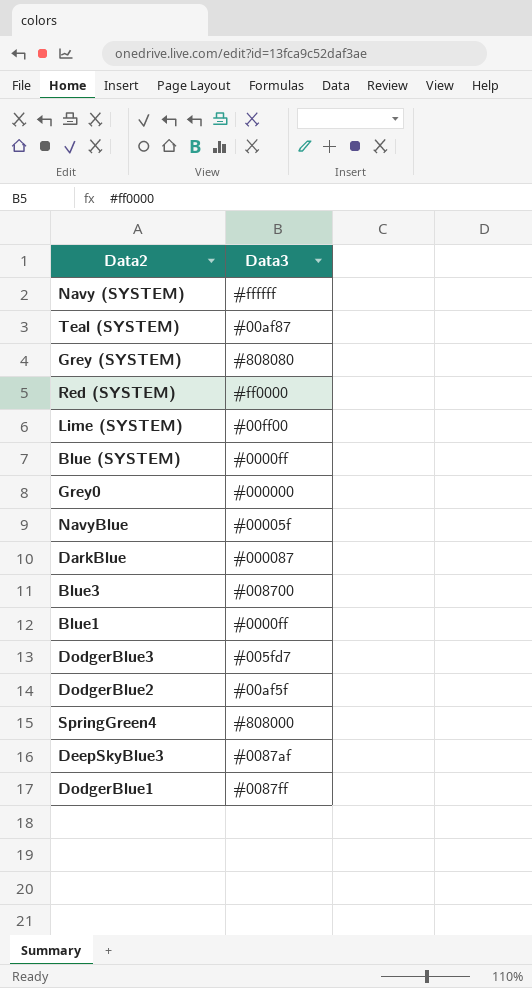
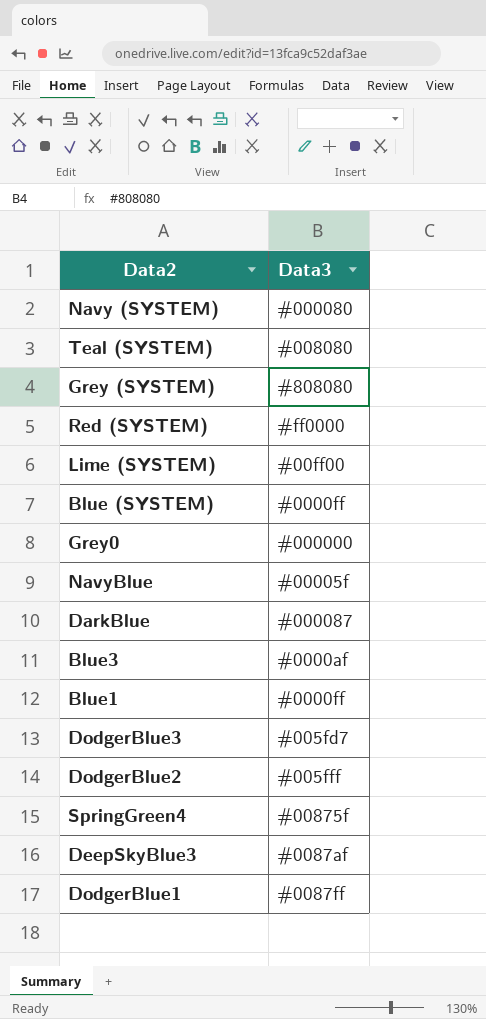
Navy (SYSTEM) | Data3: #ffffff -> #000080
Teal (SYSTEM) | Data3: #00af87 -> #008080
Blue3 | Data3: #008700 -> #0000af
DodgerBlue2 | Data3: #00af5f -> #005fff
SpringGreen4 | Data3: #808000 -> #00875f

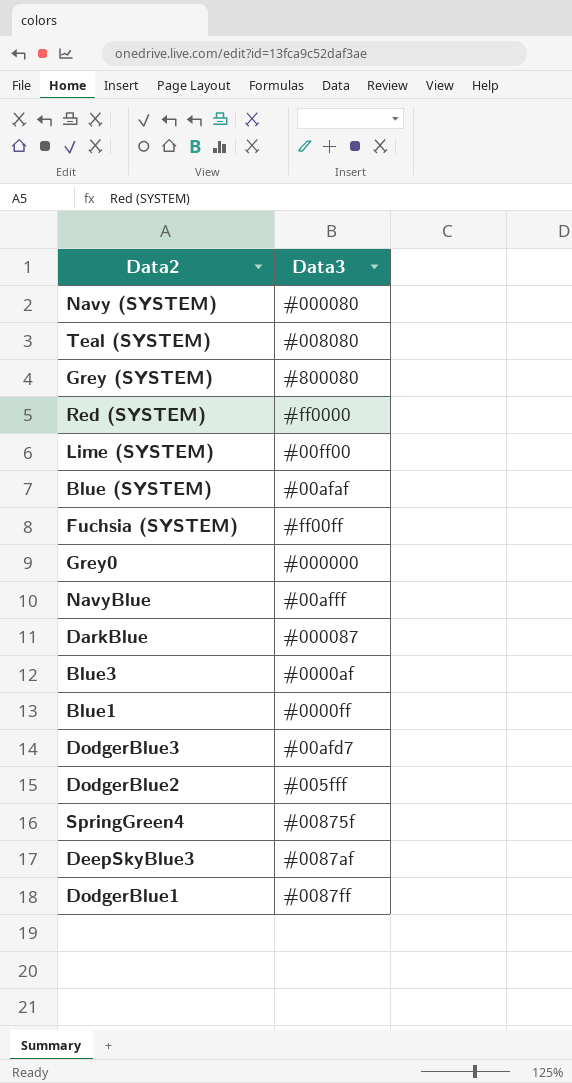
Grey (SYSTEM) | Data3: #808080 -> #800080
Blue (SYSTEM) | Data3: #0000ff -> #00afaf
row Fuchsia (SYSTEM): none -> #ff00ff
NavyBlue | Data3: #00005f -> #00afff
DodgerBlue3 | Data3: #005fd7 -> #00afd7

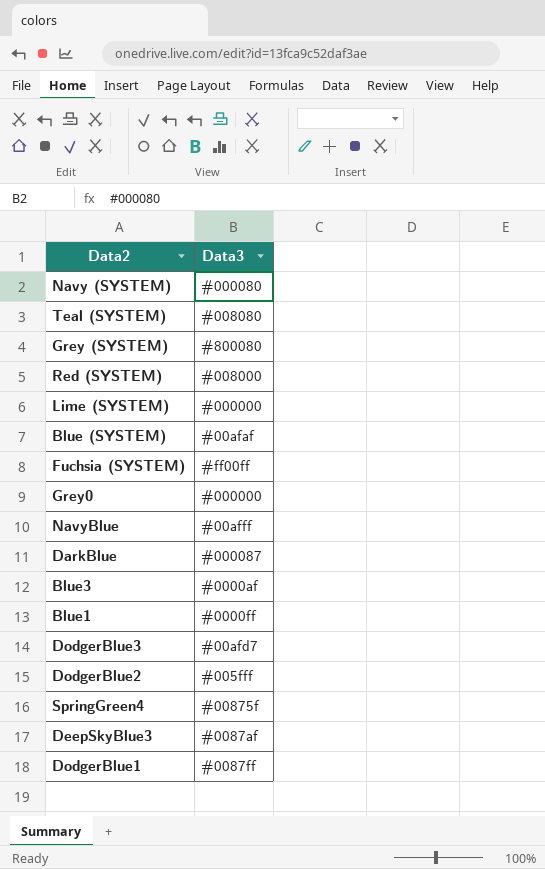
Red (SYSTEM) | Data3: #ff0000 -> #008000
Lime (SYSTEM) | Data3: #00ff00 -> #000000

